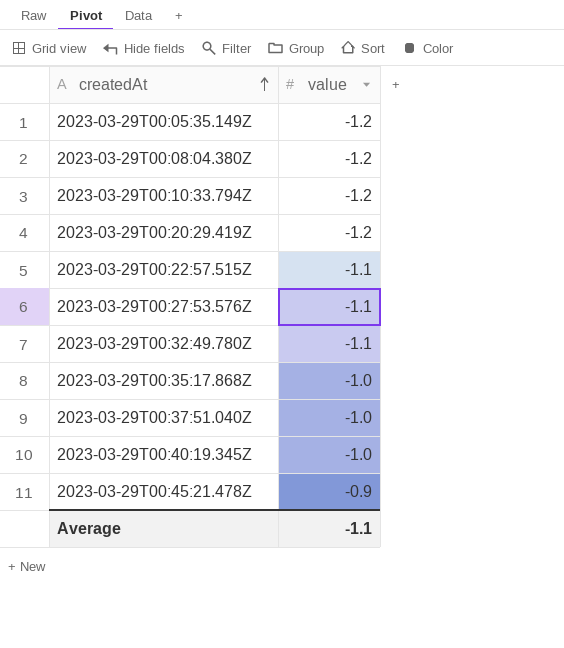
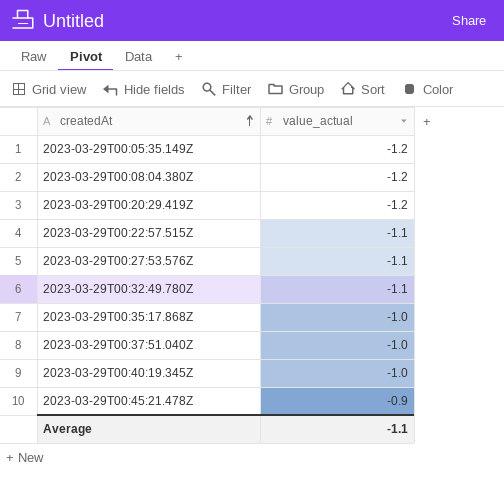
column name: value -> value_actual
row 2023-03-29T00:10:33.794Z: -1.2 -> none

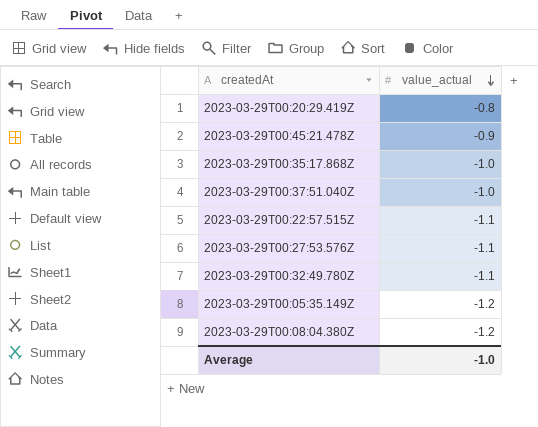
row order: createdAt ascending -> value_actual descending
row 2023-03-29T00:40:19.345Z: -1.0 -> none
2023-03-29T00:20:29.419Z | value_actual: -1.2 -> -0.8
Average | value_actual: -1.1 -> -1.0

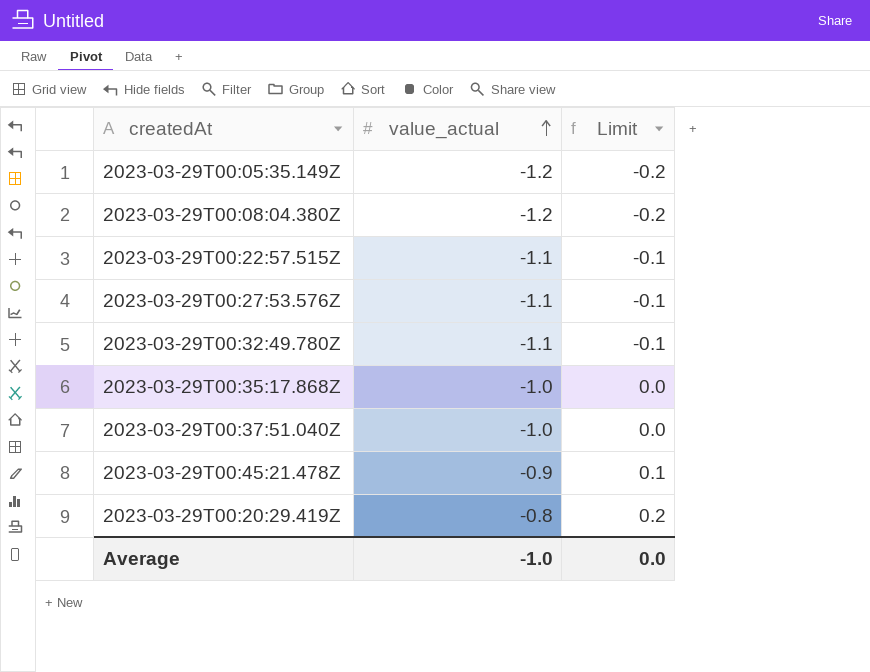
row order: value_actual descending -> value_actual ascending
column Limit | formula: none -> [value_actual] + 1

